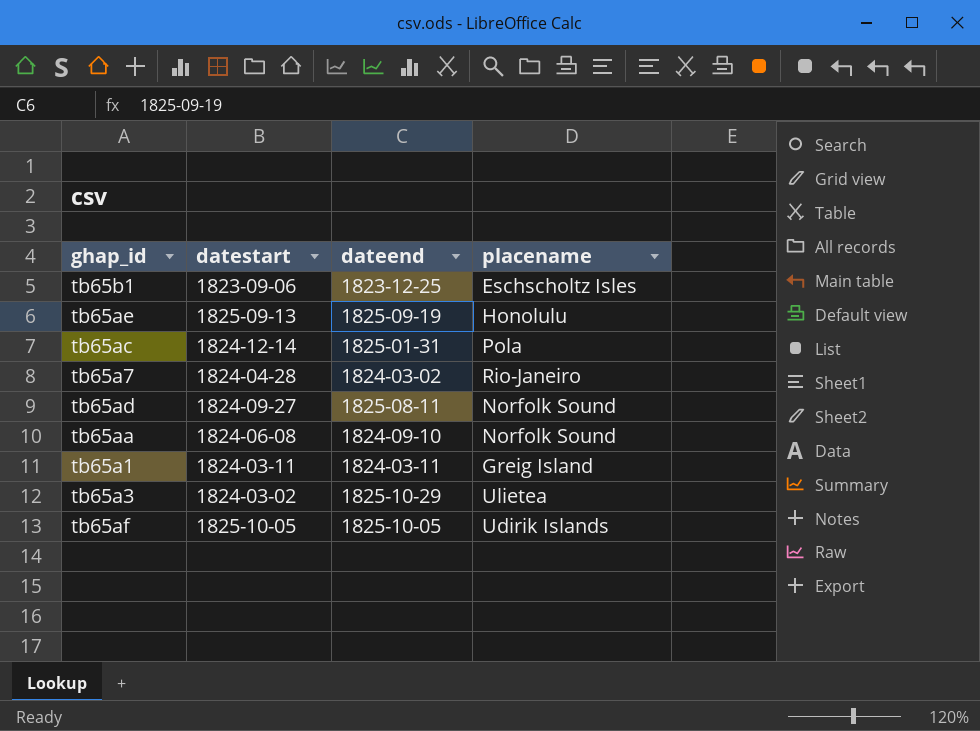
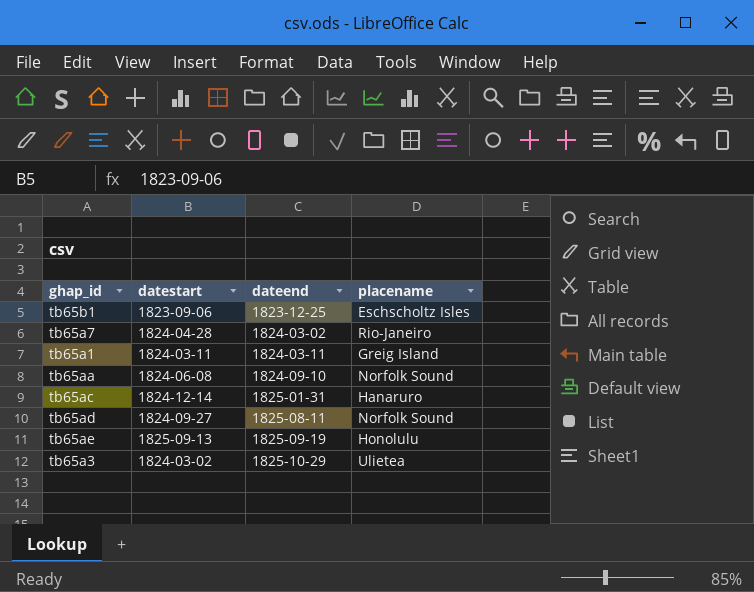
row order: none -> dateend ascending
row tb65af: 1825-10-05 | 1825-10-05 | Udirik Islands -> none
tb65ac | placename: Pola -> Hanaruro

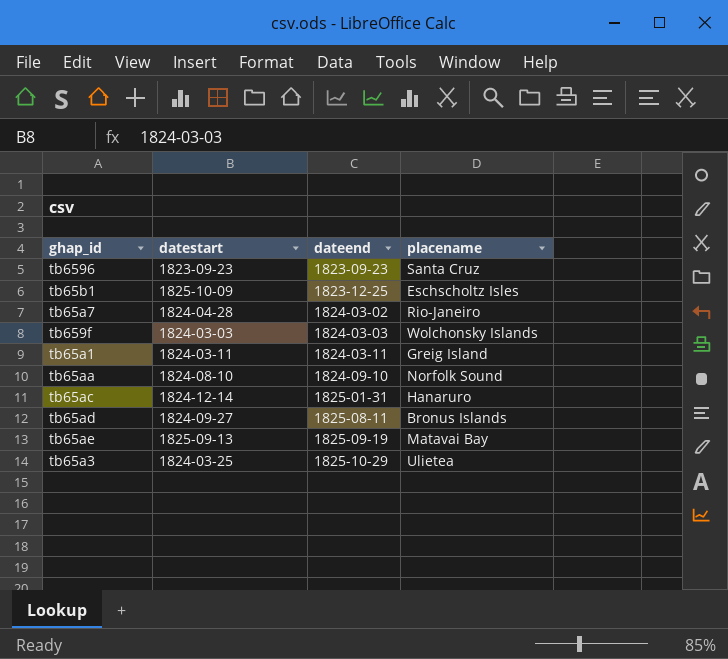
row tb6596: none -> 1823-09-23 | 1823-09-23 | Santa Cruz
tb65b1 | datestart: 1823-09-06 -> 1825-10-09
row tb659f: none -> 1824-03-03 | 1824-03-03 | Wolchonsky Islands
tb65aa | datestart: 1824-06-08 -> 1824-08-10
tb65ad | placename: Norfolk Sound -> Bronus Islands
tb65ae | placename: Honolulu -> Matavai Bay
tb65a3 | datestart: 1824-03-02 -> 1824-03-25

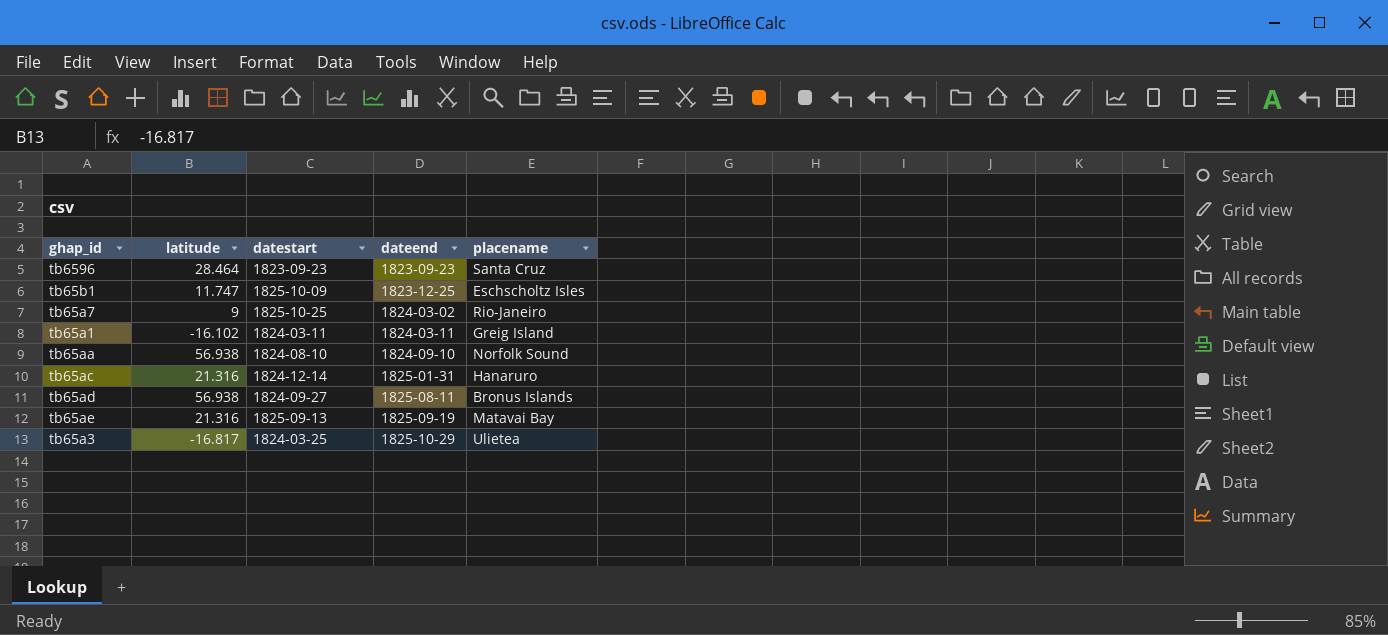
column latitude | position: none -> 2
row tb659f: 1824-03-03 | 1824-03-03 | Wolchonsky Islands -> none
tb65a7 | datestart: 1824-04-28 -> 1825-10-25

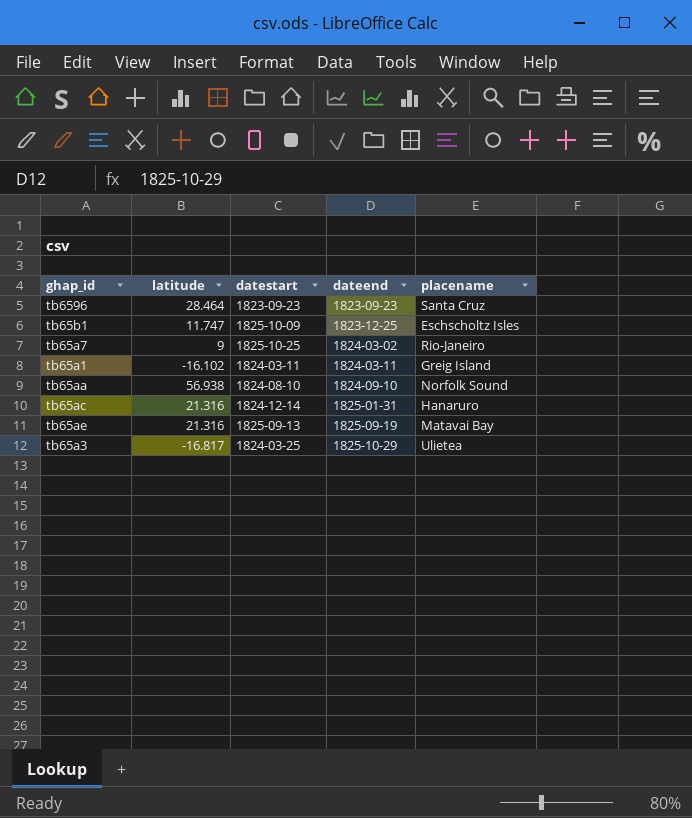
row tb65ad: 56.938 | 1824-09-27 | 1825-08-11 | Bronus Islands -> none

